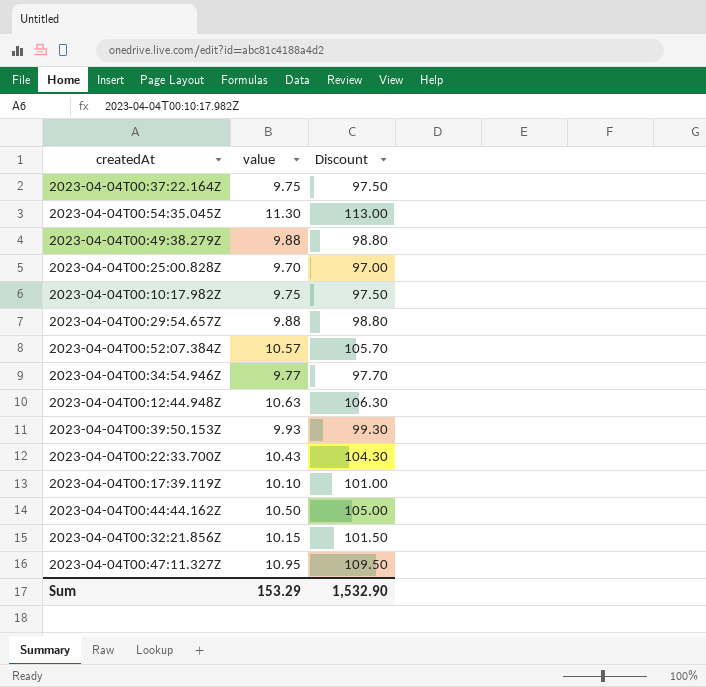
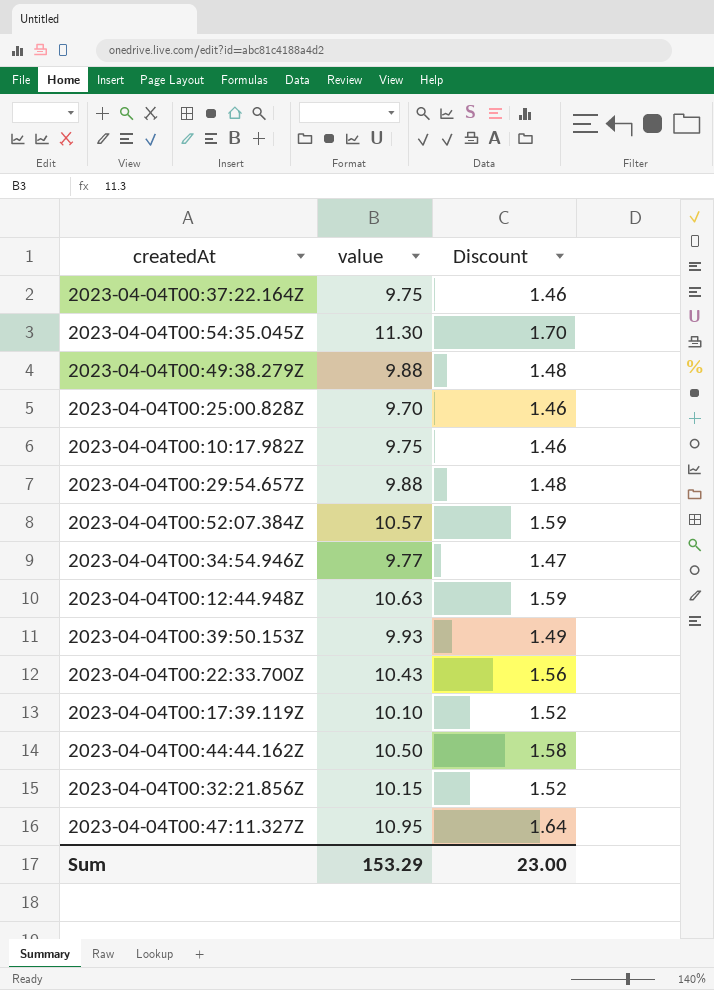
column Discount | formula: [value] * 10 -> [value] * 0.15
Sum | Discount: 1,532.90 -> 23.00

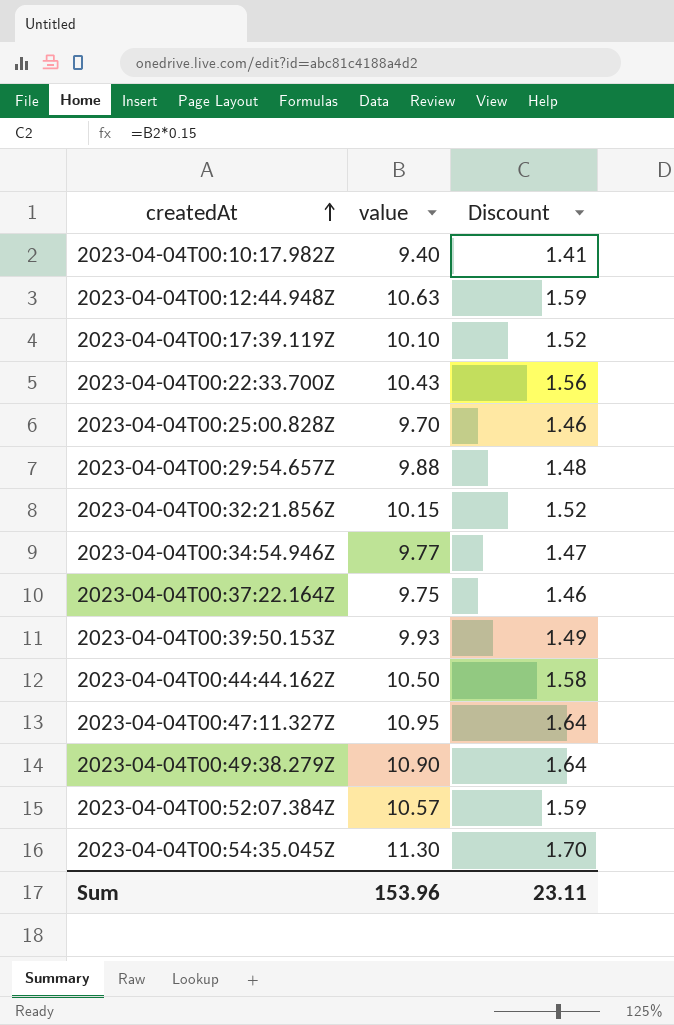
row order: none -> createdAt ascending
2023-04-04T00:10:17.982Z | value: 9.75 -> 9.40
2023-04-04T00:10:17.982Z | Discount: 1.46 -> 1.41
2023-04-04T00:49:38.279Z | value: 9.88 -> 10.90
2023-04-04T00:49:38.279Z | Discount: 1.48 -> 1.64
Sum | value: 153.29 -> 153.96
Sum | Discount: 23.00 -> 23.11

